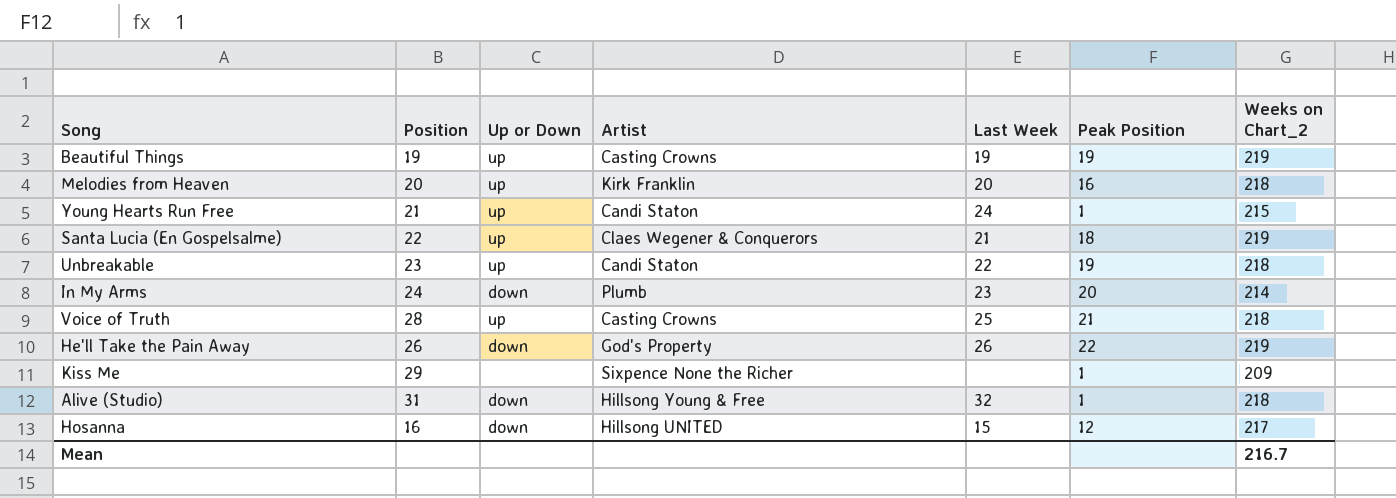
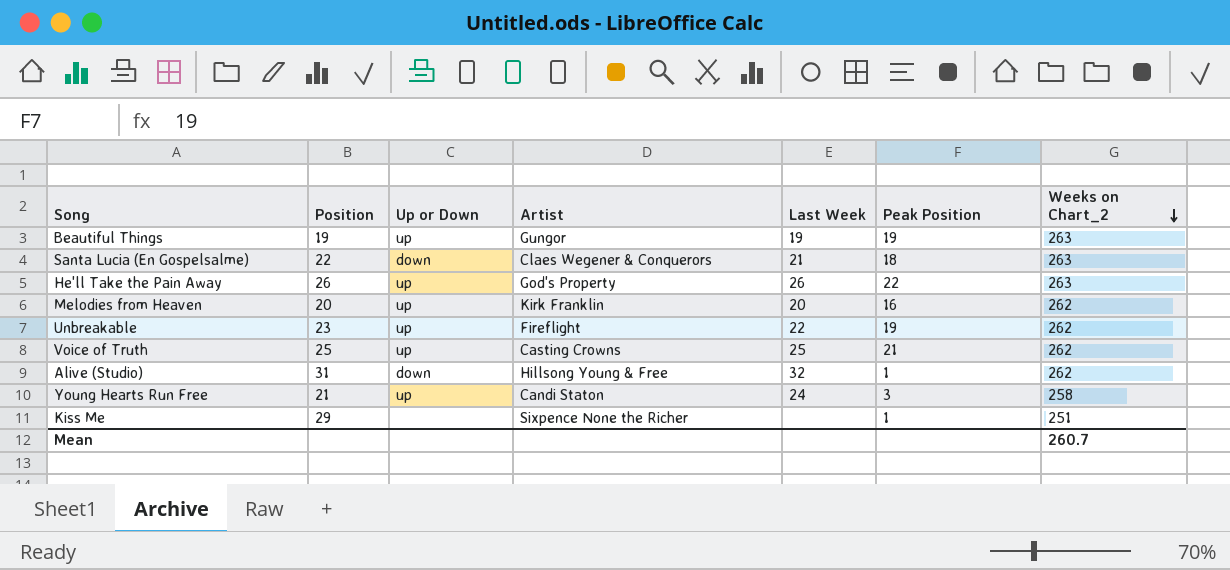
row order: none -> Weeks on Chart_2 descending
row In My Arms: 24 | down | Plumb | 23 | 20 | 214 -> none
row Hosanna: 16 | down | Hillsong UNITED | 15 | 12 | 217 -> none
Beautiful Things | Artist: Casting Crowns -> Gungor
Beautiful Things | Weeks on Chart_2: 219 -> 263
Santa Lucia (En Gospelsalme) | Up or Down: up -> down
Santa Lucia (En Gospelsalme) | Weeks on Chart_2: 219 -> 263
He'll Take the Pain Away | Up or Down: down -> up
He'll Take the Pain Away | Weeks on Chart_2: 219 -> 263
Melodies from Heaven | Weeks on Chart_2: 218 -> 262
Unbreakable | Artist: Candi Staton -> Fireflight
Unbreakable | Weeks on Chart_2: 218 -> 262
Voice of Truth | Position: 28 -> 25
Voice of Truth | Weeks on Chart_2: 218 -> 262
Alive (Studio) | Weeks on Chart_2: 218 -> 262
Young Hearts Run Free | Peak Position: 1 -> 3
Young Hearts Run Free | Weeks on Chart_2: 215 -> 258
Kiss Me | Weeks on Chart_2: 209 -> 251
Mean | Weeks on Chart_2: 216.7 -> 260.7

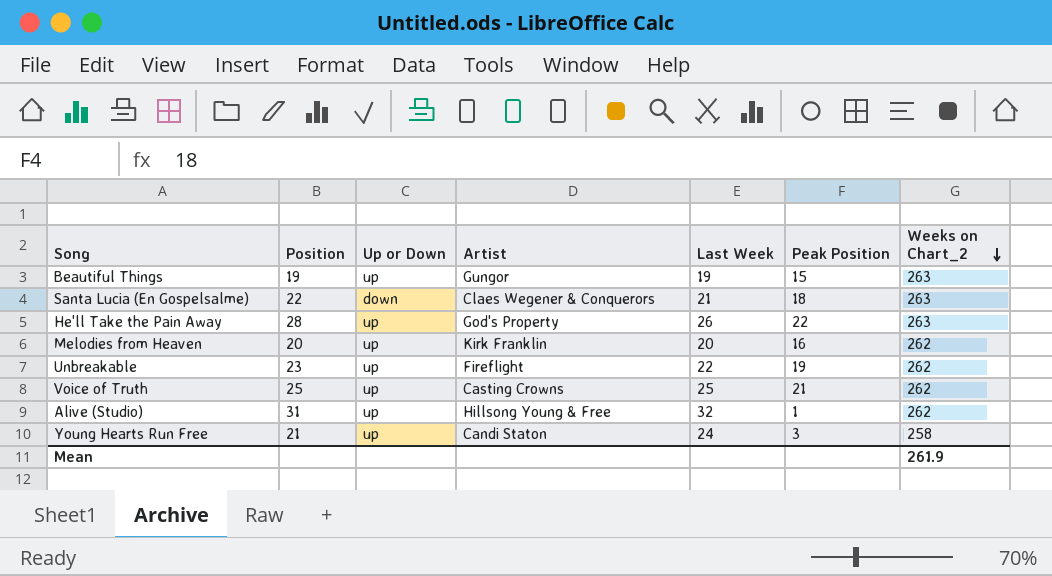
row Kiss Me: 29 | none | Sixpence None the Richer | none | 1 | 251 -> none
Beautiful Things | Peak Position: 19 -> 15
He'll Take the Pain Away | Position: 26 -> 28
Alive (Studio) | Up or Down: down -> up
Mean | Weeks on Chart_2: 260.7 -> 261.9

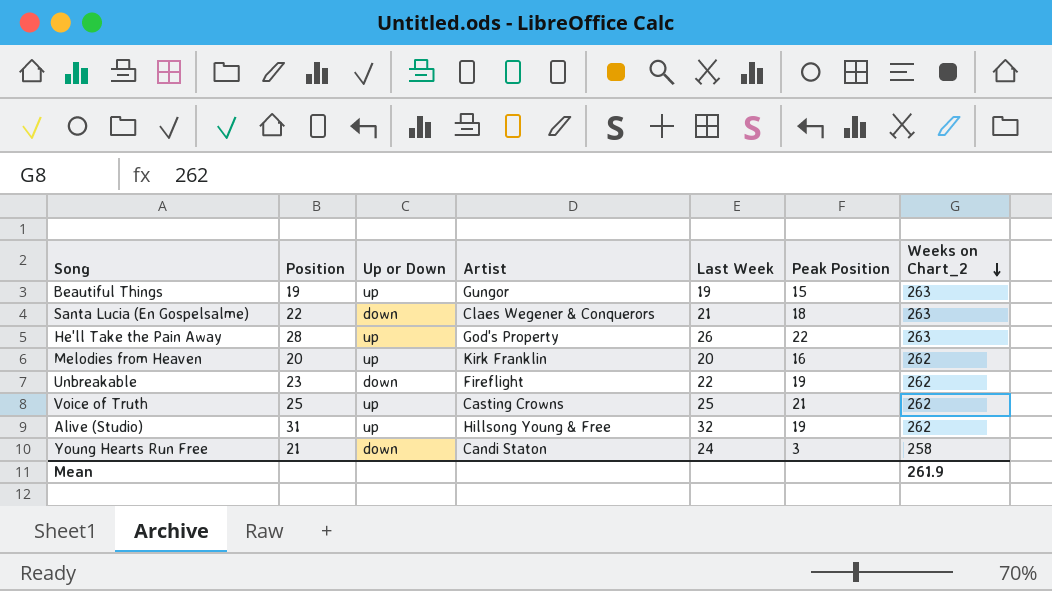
Unbreakable | Up or Down: up -> down
Alive (Studio) | Peak Position: 1 -> 19
Young Hearts Run Free | Up or Down: up -> down

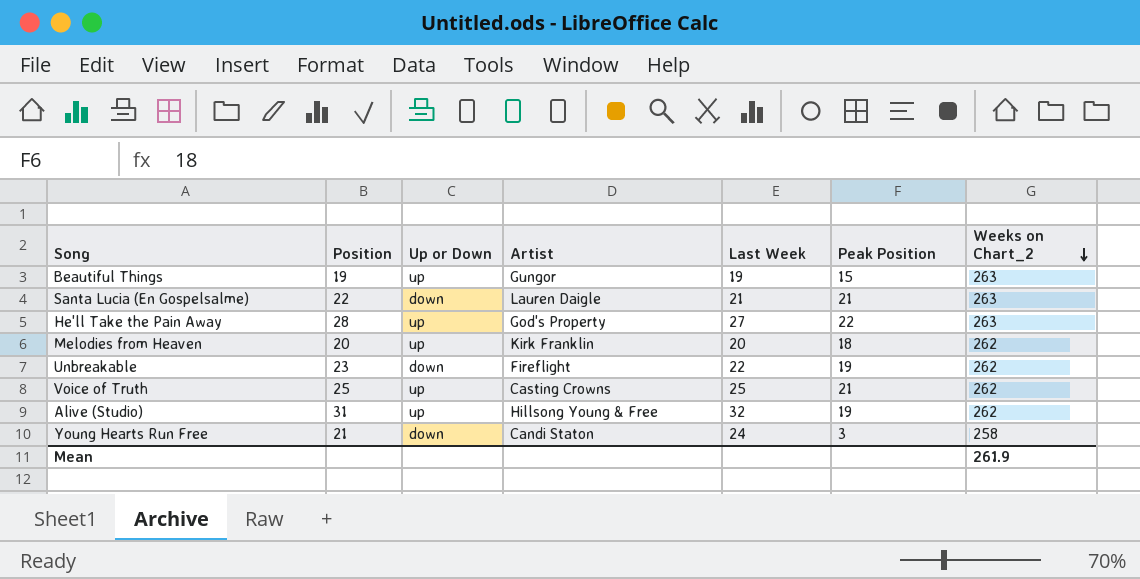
Santa Lucia (En Gospelsalme) | Artist: Claes Wegener & Conquerors -> Lauren Daigle
Santa Lucia (En Gospelsalme) | Peak Position: 18 -> 21
He'll Take the Pain Away | Last Week: 26 -> 27
Melodies from Heaven | Peak Position: 16 -> 18

